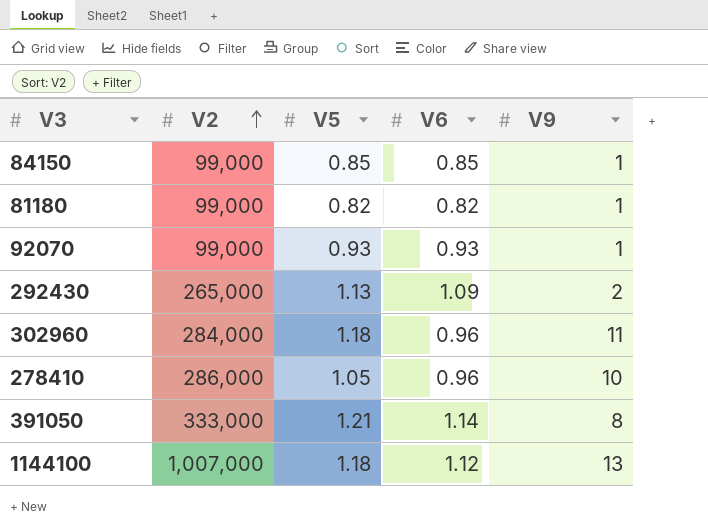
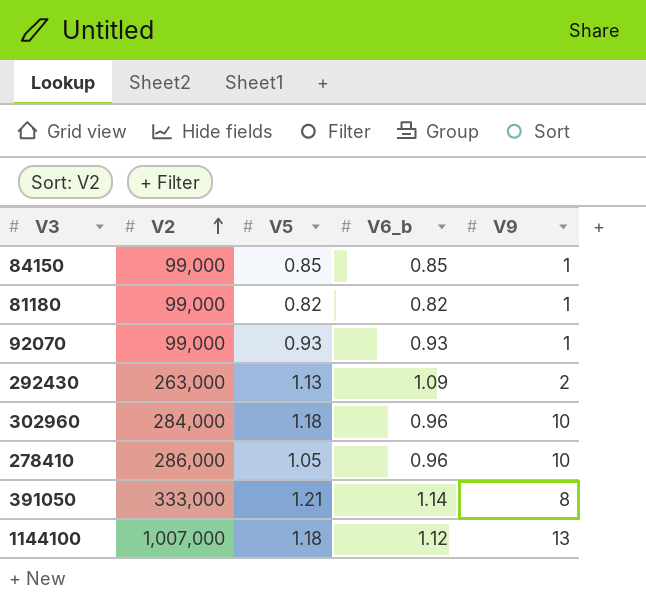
column name: V6 -> V6_b
292430 | V2: 265,000 -> 263,000
302960 | V9: 11 -> 10

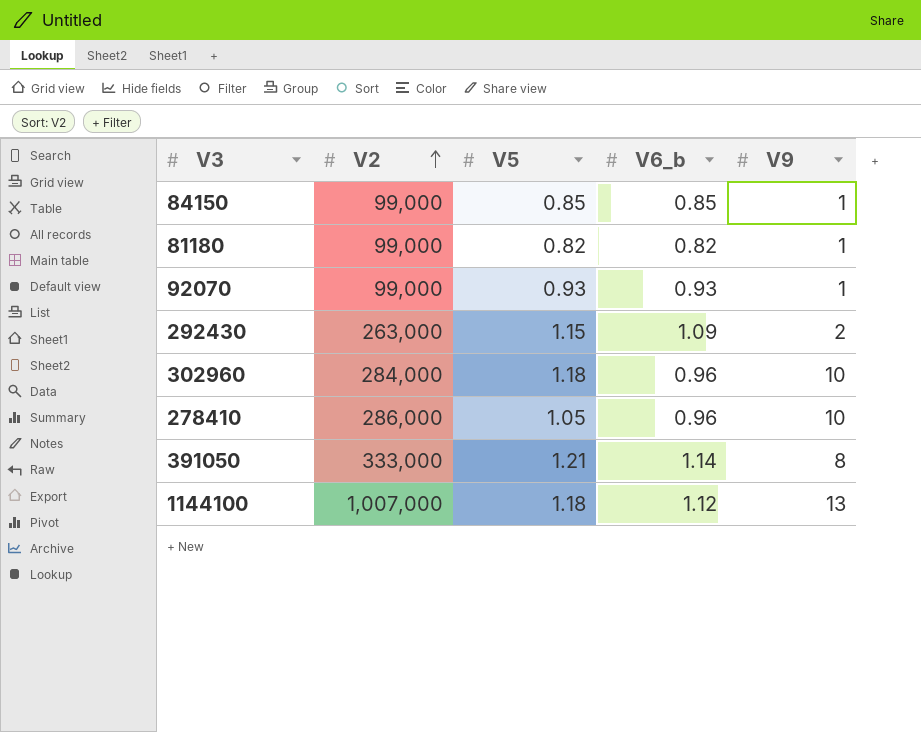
292430 | V5: 1.13 -> 1.15

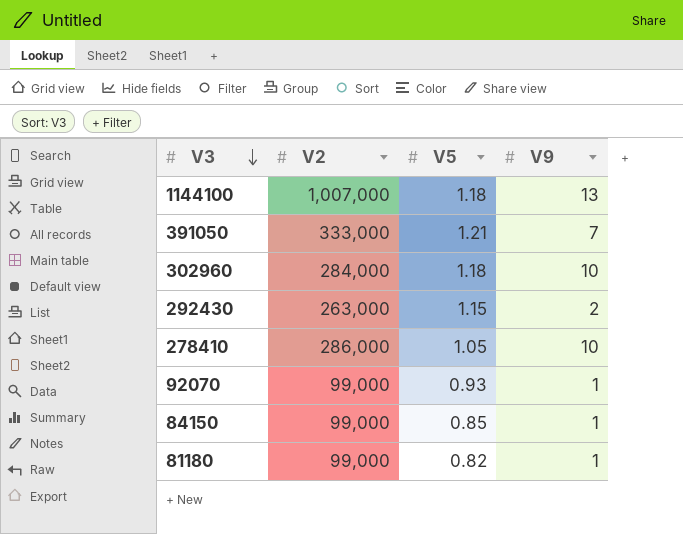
row order: V2 ascending -> V3 descending
column V6_b | position: 4 -> none
391050 | V9: 8 -> 7

